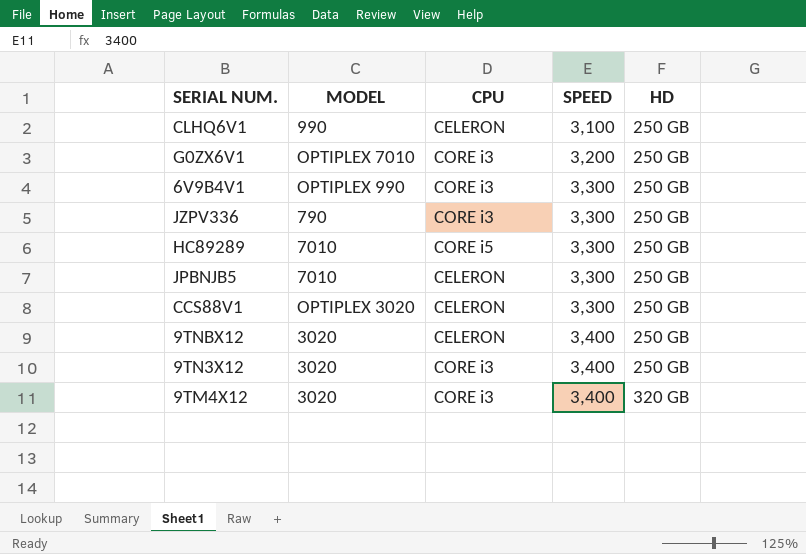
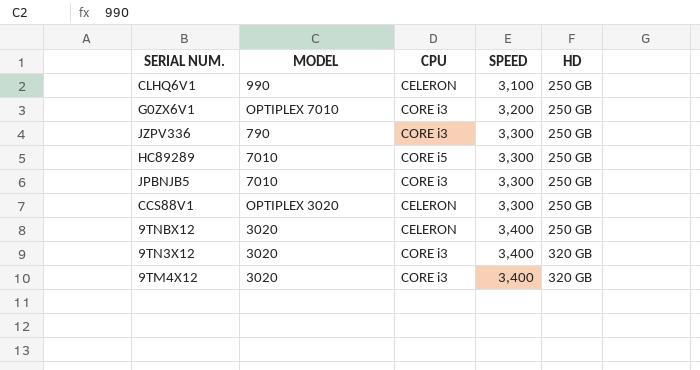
row 6V9B4V1: OPTIPLEX 990 | CORE i3 | 3,300 | 250 GB -> none
JPBNJB5 | CPU: CELERON -> CORE i3
9TN3X12 | HD: 250 GB -> 320 GB

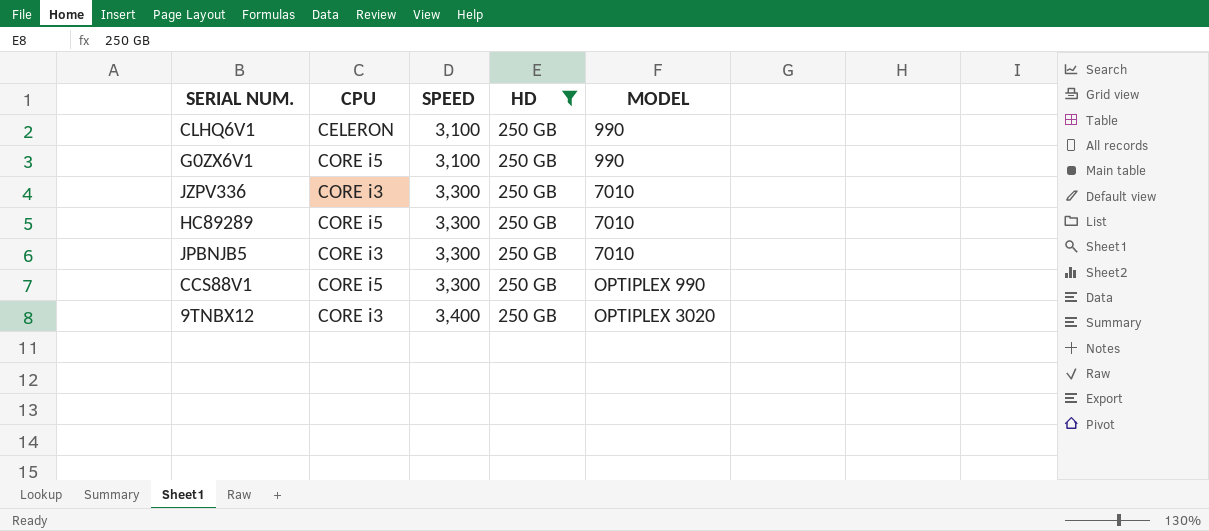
filter: none -> HD = 250 GB
column MODEL | position: 2 -> 5
G0ZX6V1 | CPU: CORE i3 -> CORE i5
G0ZX6V1 | SPEED: 3,200 -> 3,100
G0ZX6V1 | MODEL: OPTIPLEX 7010 -> 990
JZPV336 | MODEL: 790 -> 7010
CCS88V1 | CPU: CELERON -> CORE i5
CCS88V1 | MODEL: OPTIPLEX 3020 -> OPTIPLEX 990
9TNBX12 | CPU: CELERON -> CORE i3
9TNBX12 | MODEL: 3020 -> OPTIPLEX 3020

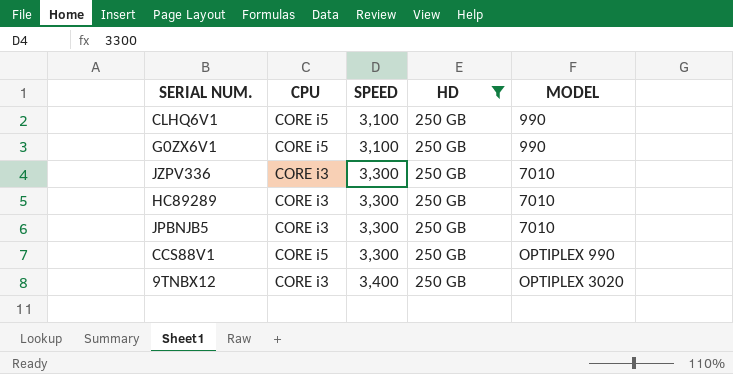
CLHQ6V1 | CPU: CELERON -> CORE i5
HC89289 | CPU: CORE i5 -> CORE i3

